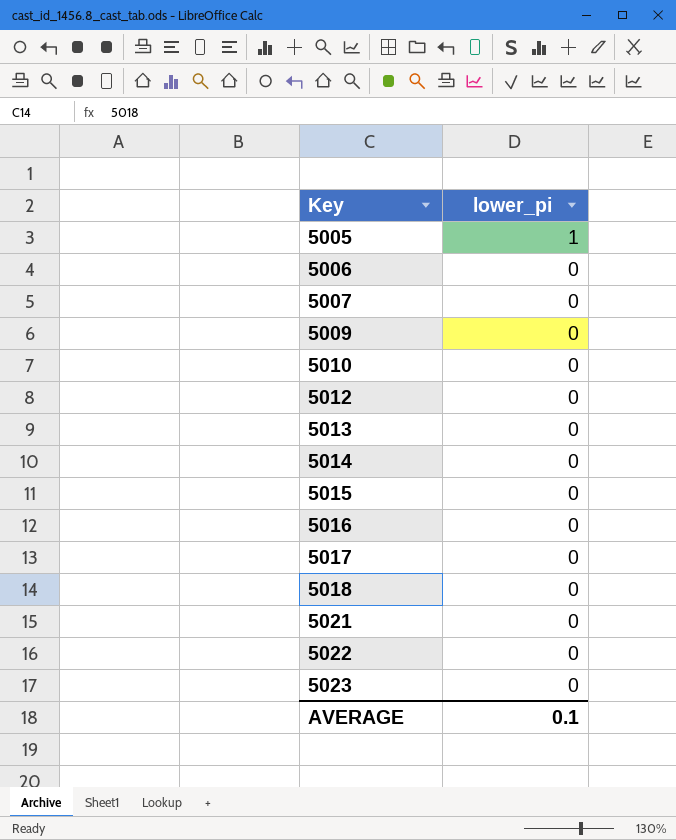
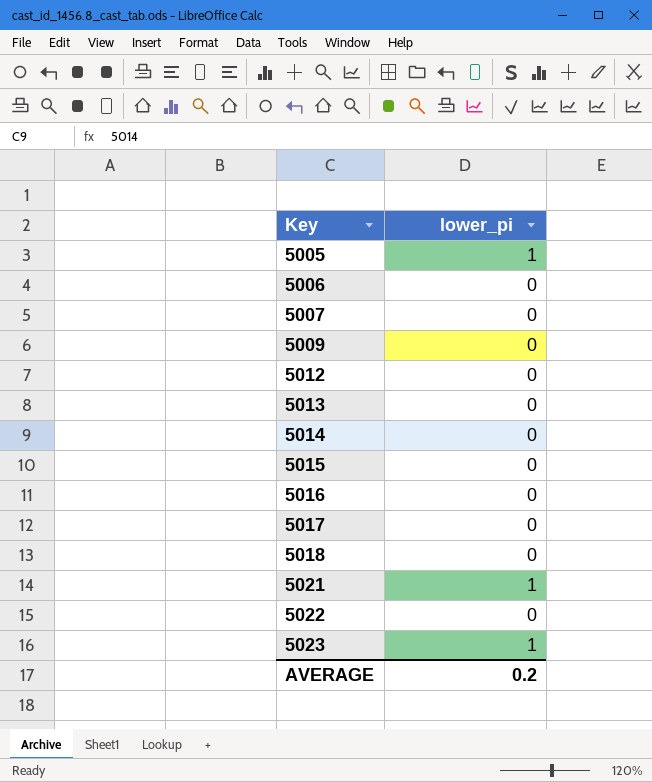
row 5010: 0 -> none
5021 | lower_pi: 0 -> 1
5023 | lower_pi: 0 -> 1
AVERAGE | lower_pi: 0.1 -> 0.2

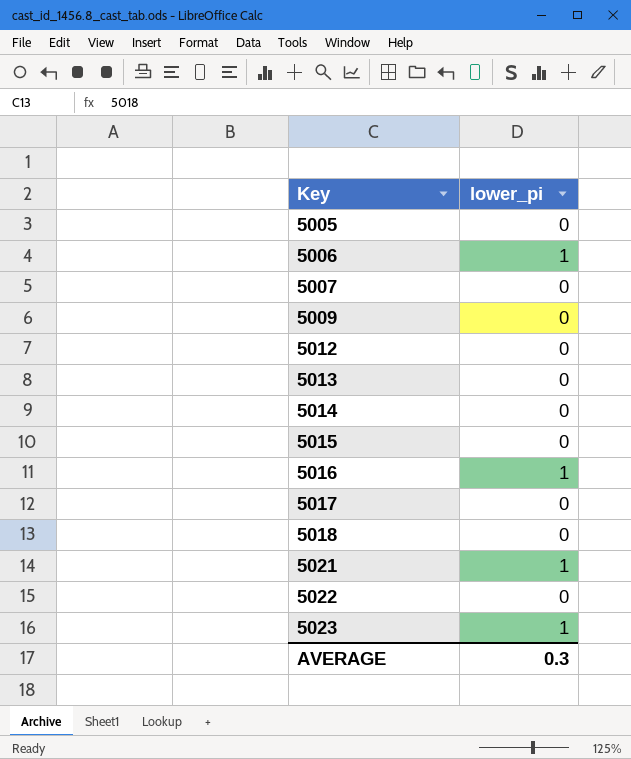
5005 | lower_pi: 1 -> 0
5006 | lower_pi: 0 -> 1
5016 | lower_pi: 0 -> 1
AVERAGE | lower_pi: 0.2 -> 0.3

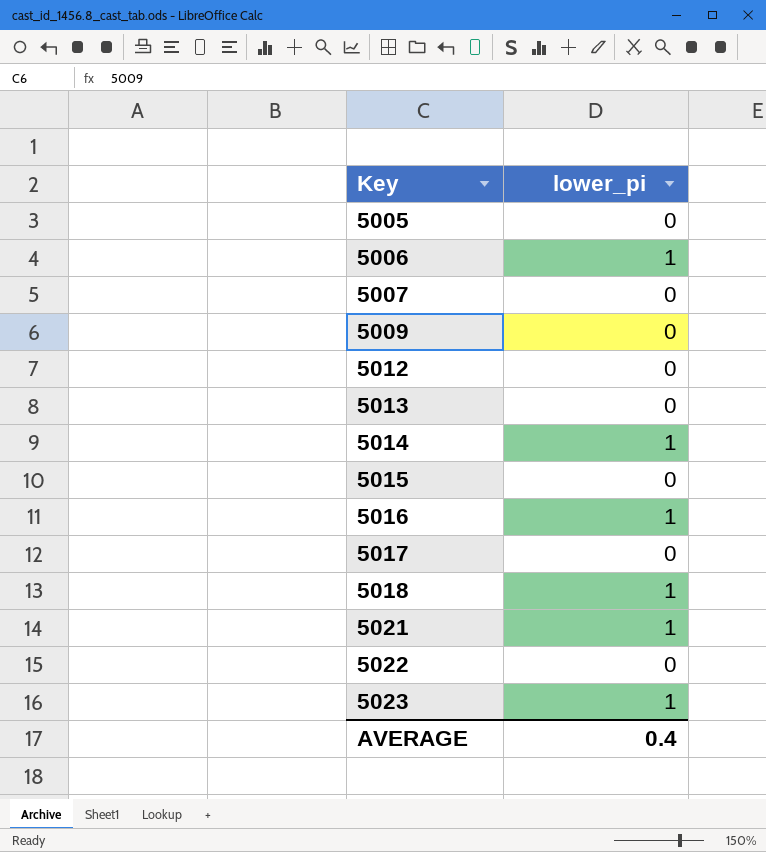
5014 | lower_pi: 0 -> 1
5018 | lower_pi: 0 -> 1
AVERAGE | lower_pi: 0.3 -> 0.4

